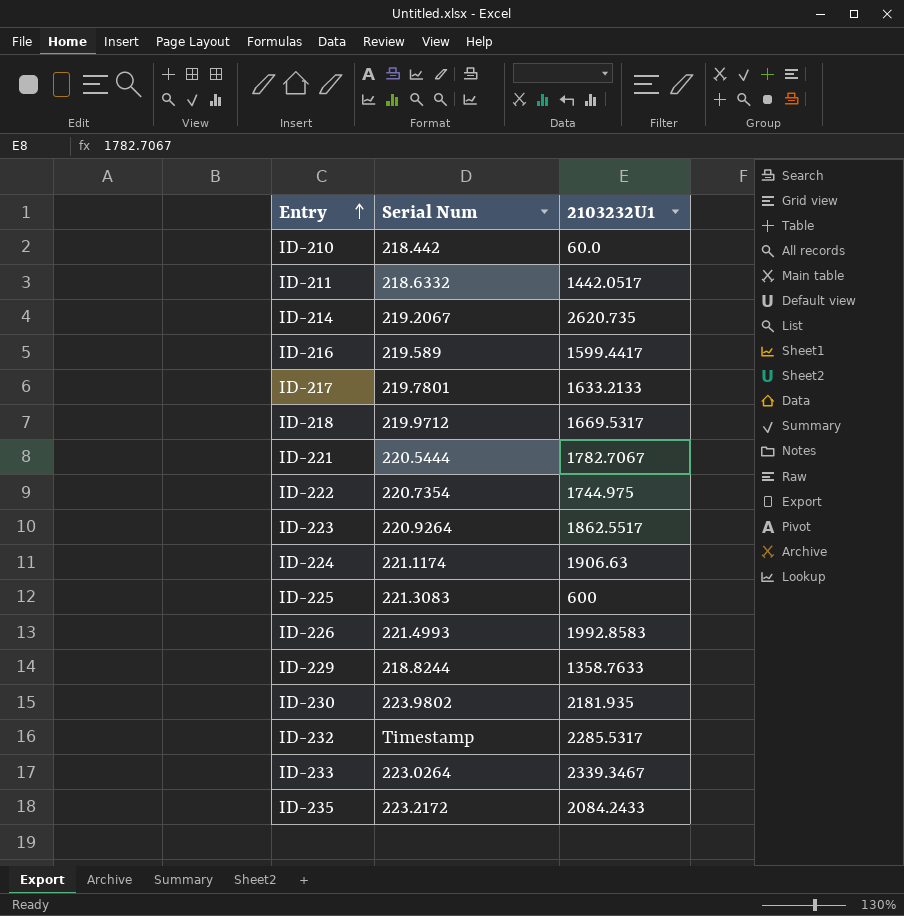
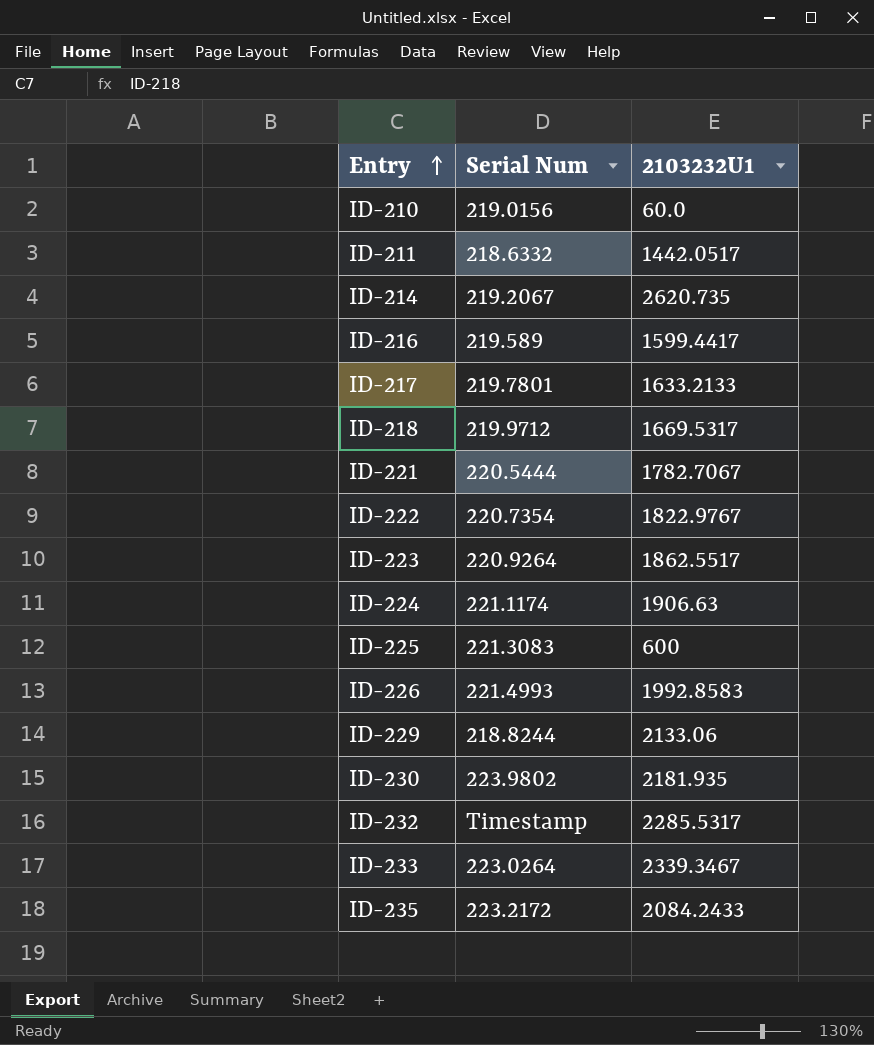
ID-210 | Serial Num: 218.442 -> 219.0156
ID-222 | 2103232U1: 1744.975 -> 1822.9767
ID-229 | 2103232U1: 1358.7633 -> 2133.06

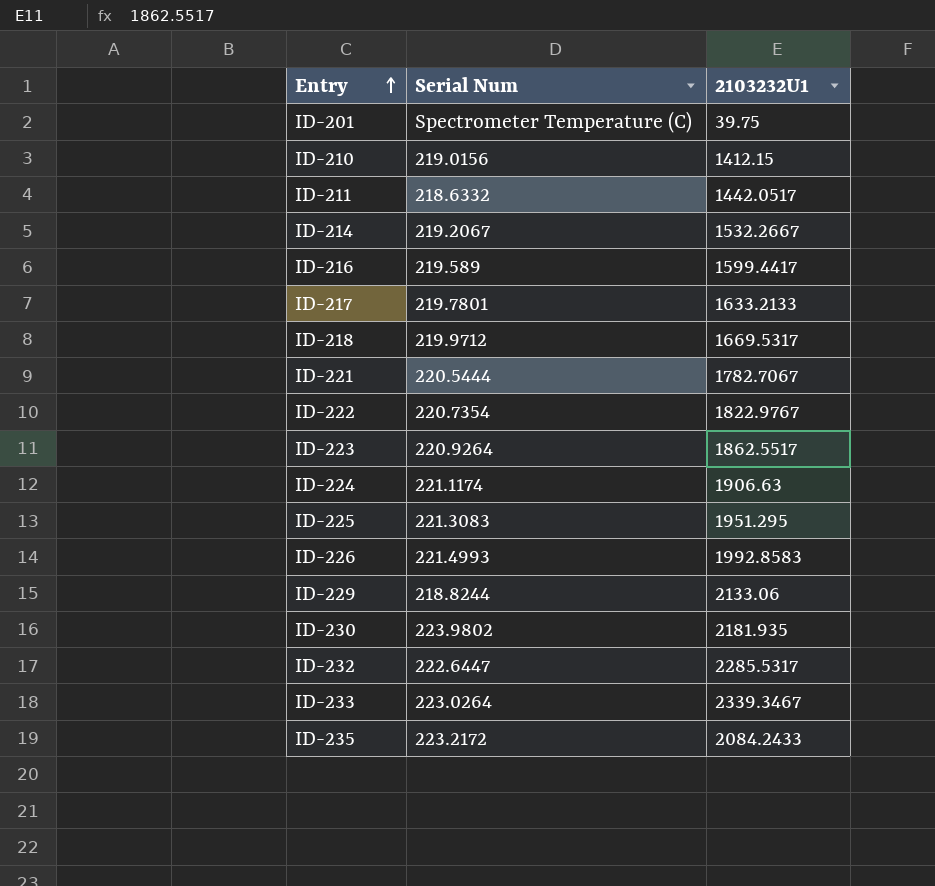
row ID-201: none -> Spectrometer Temperature (C) | 39.75
ID-210 | 2103232U1: 60.0 -> 1412.15
ID-214 | 2103232U1: 2620.735 -> 1532.2667
ID-225 | 2103232U1: 600 -> 1951.295
ID-232 | Serial Num: Timestamp -> 222.6447

